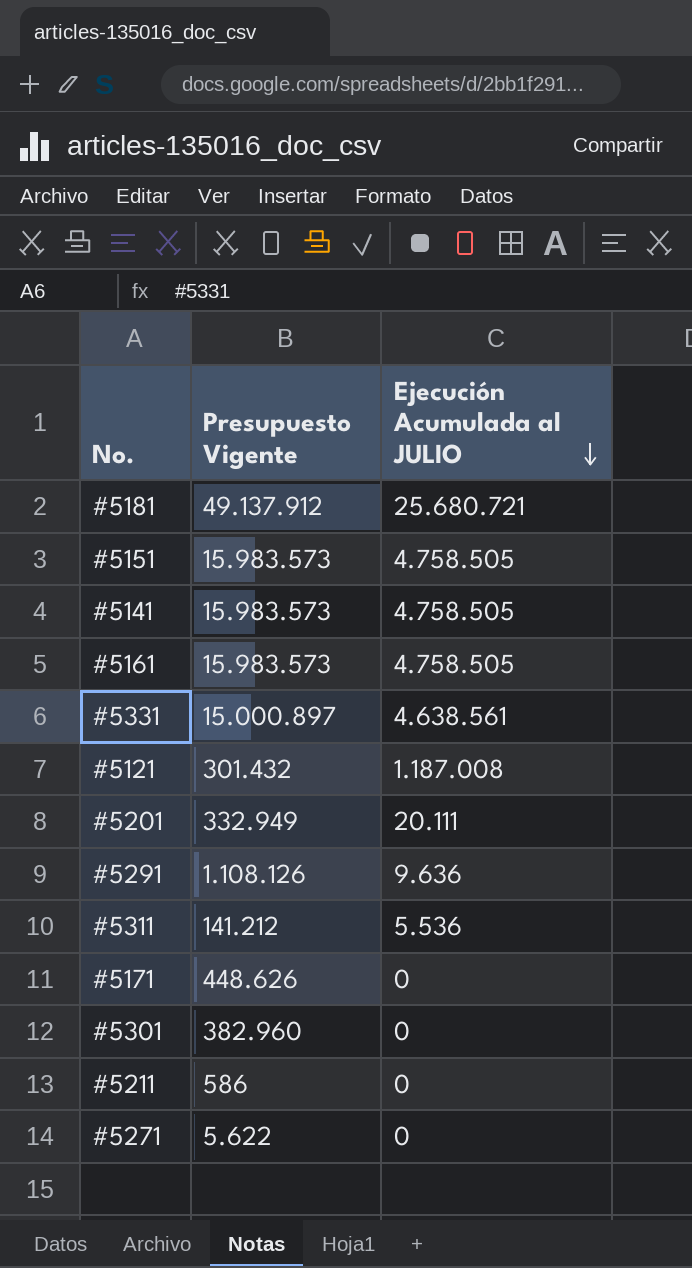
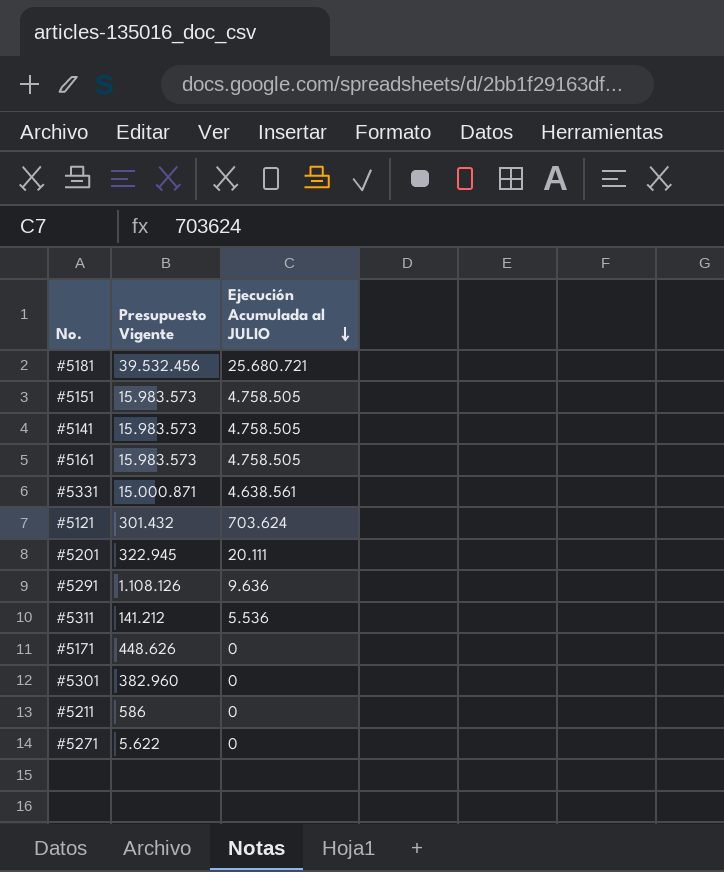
#5181 | Presupuesto Vigente: 49.137.912 -> 39.532.456
#5331 | Presupuesto Vigente: 15.000.897 -> 15.000.871
#5121 | Ejecución Acumulada al JULIO: 1.187.008 -> 703.624
#5201 | Presupuesto Vigente: 332.949 -> 322.945

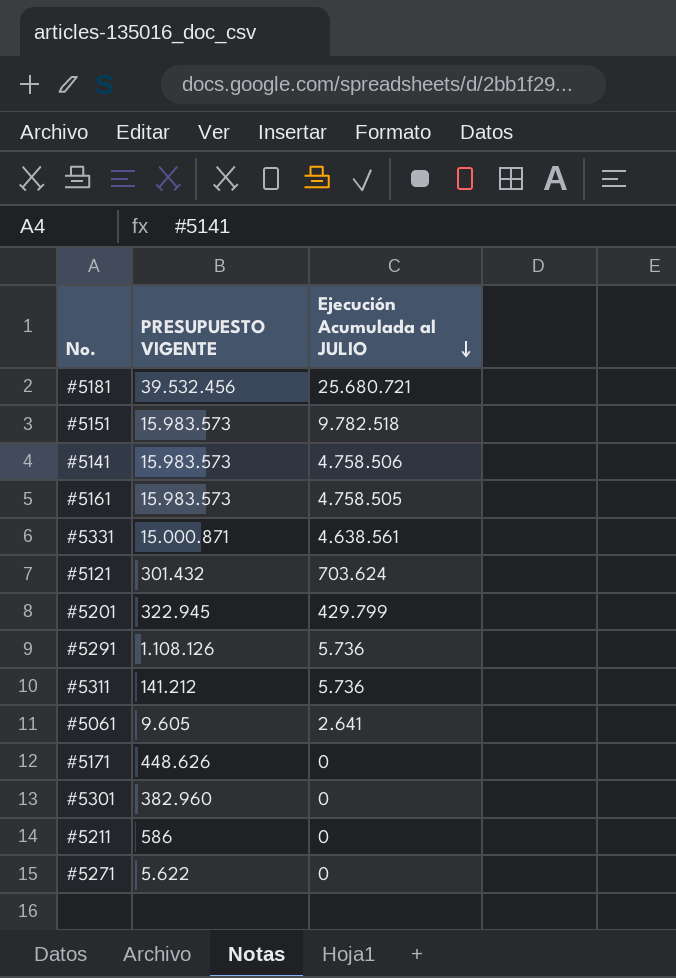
column name: Presupuesto Vigente -> PRESUPUESTO VIGENTE
#5151 | Ejecución Acumulada al JULIO: 4.758.505 -> 9.782.518
#5141 | Ejecución Acumulada al JULIO: 4.758.505 -> 4.758.506
#5201 | Ejecución Acumulada al JULIO: 20.111 -> 429.799
#5291 | Ejecución Acumulada al JULIO: 9.636 -> 5.736
#5311 | Ejecución Acumulada al JULIO: 5.536 -> 5.736
row #5061: none -> 9.605 | 2.641

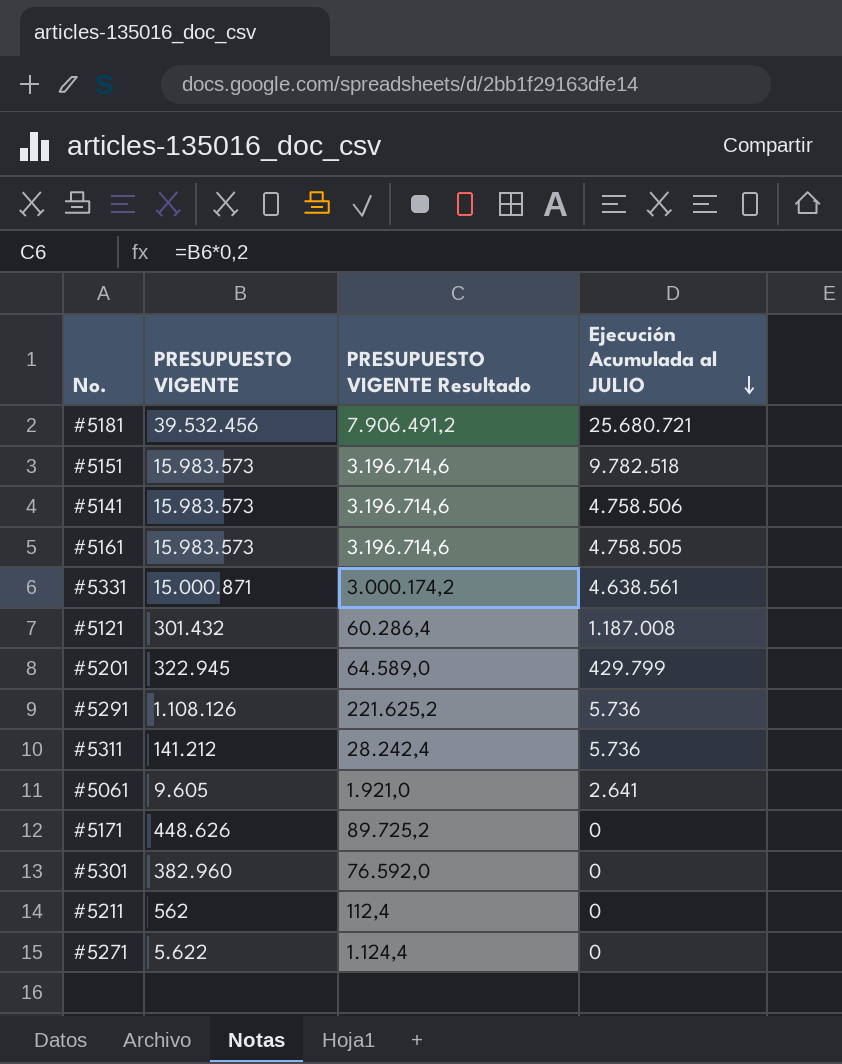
column PRESUPUESTO VIGENTE Resultado | formula: none -> [PRESUPUESTO VIGENTE] * 0,2
#5121 | Ejecución Acumulada al JULIO: 703.624 -> 1.187.008
#5211 | PRESUPUESTO VIGENTE: 586 -> 562

